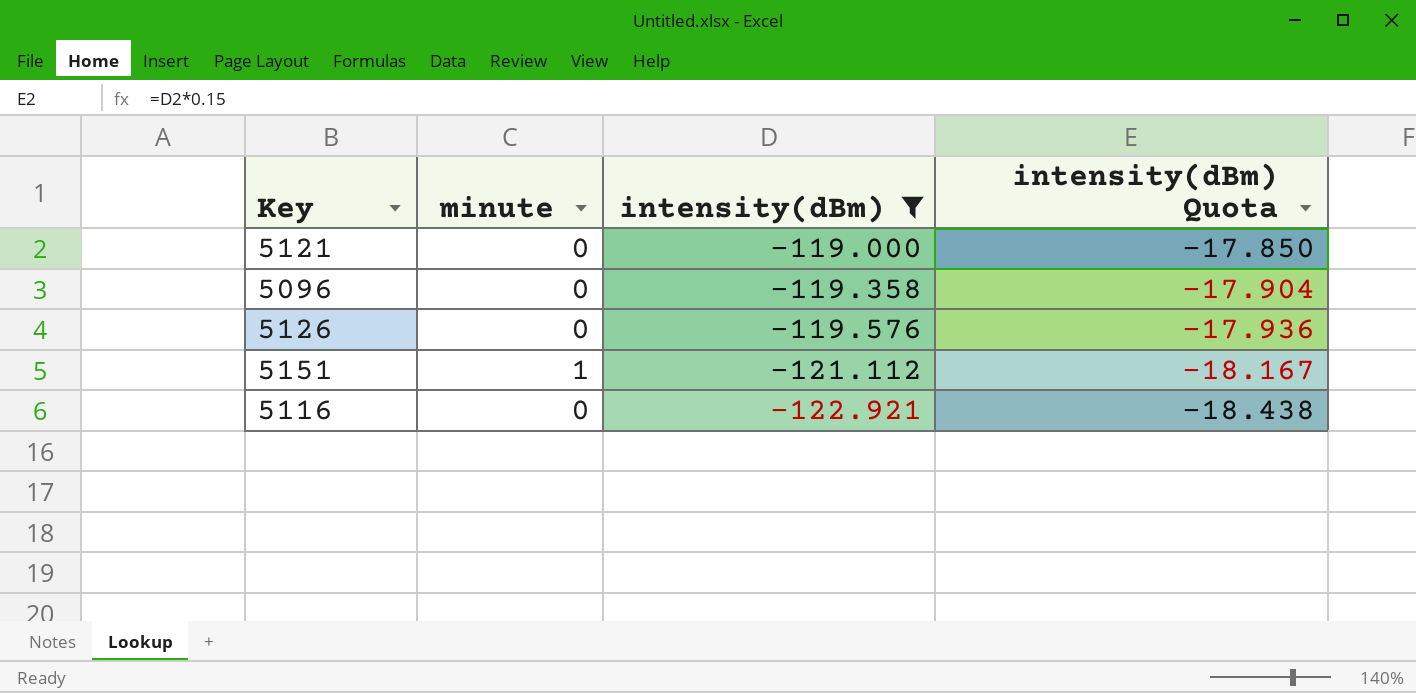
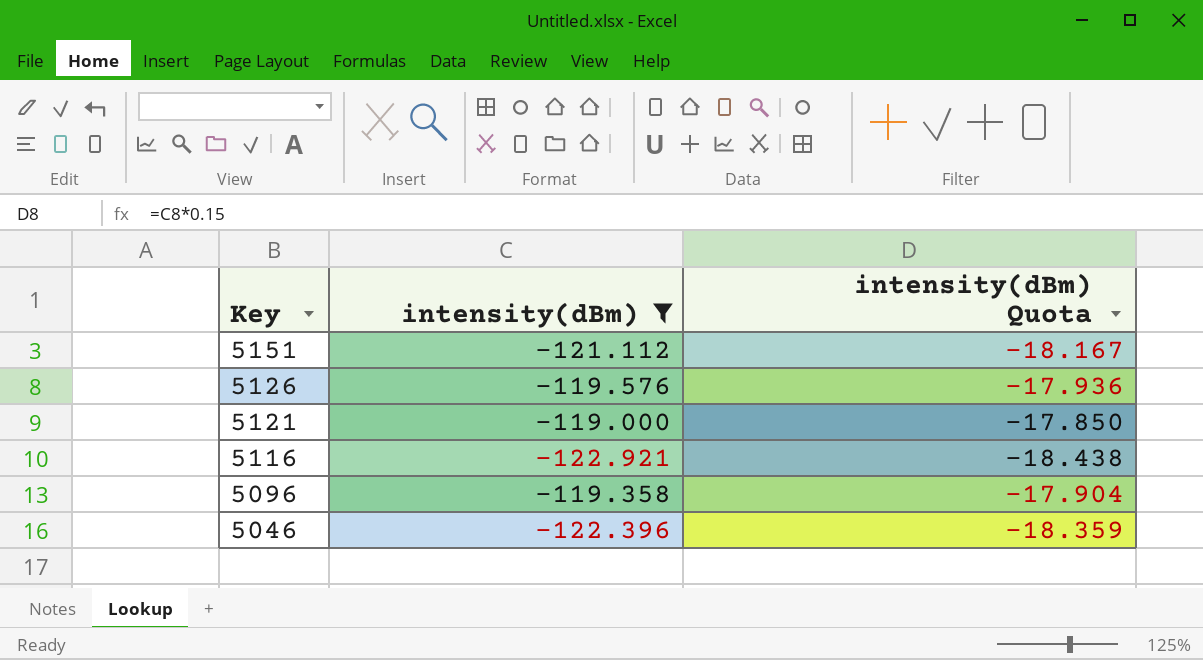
row order: intensity(dBm) descending -> Key descending
column minute | position: 2 -> none
row 5046: none -> -122.396 | -18.359

